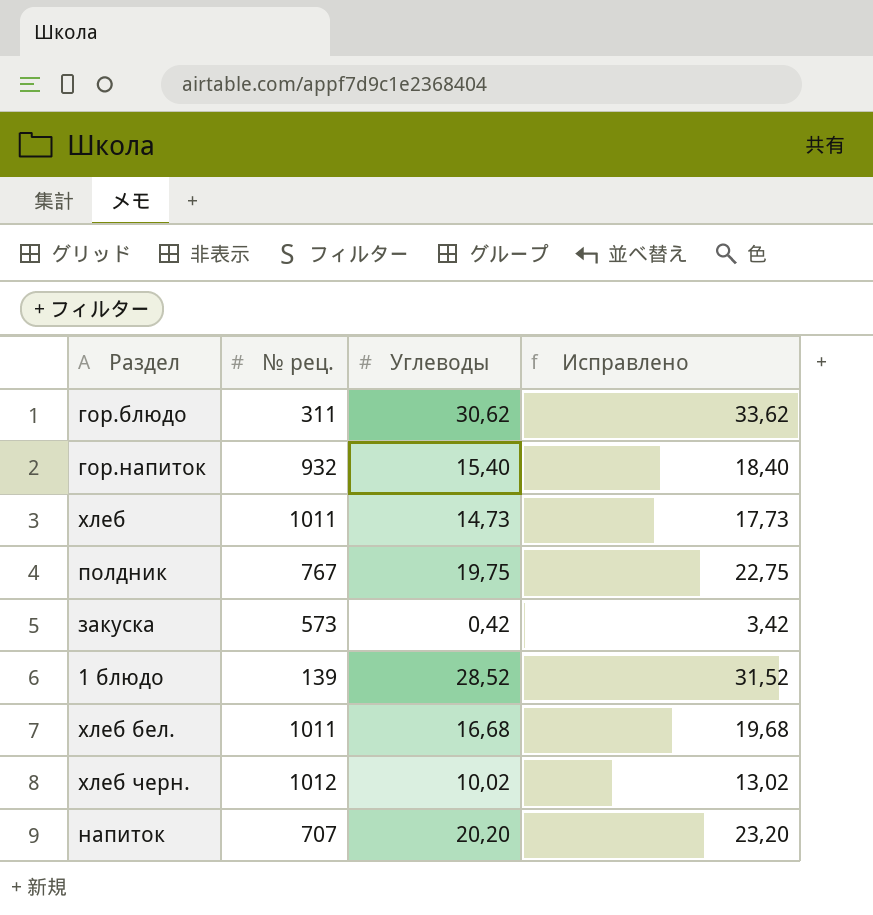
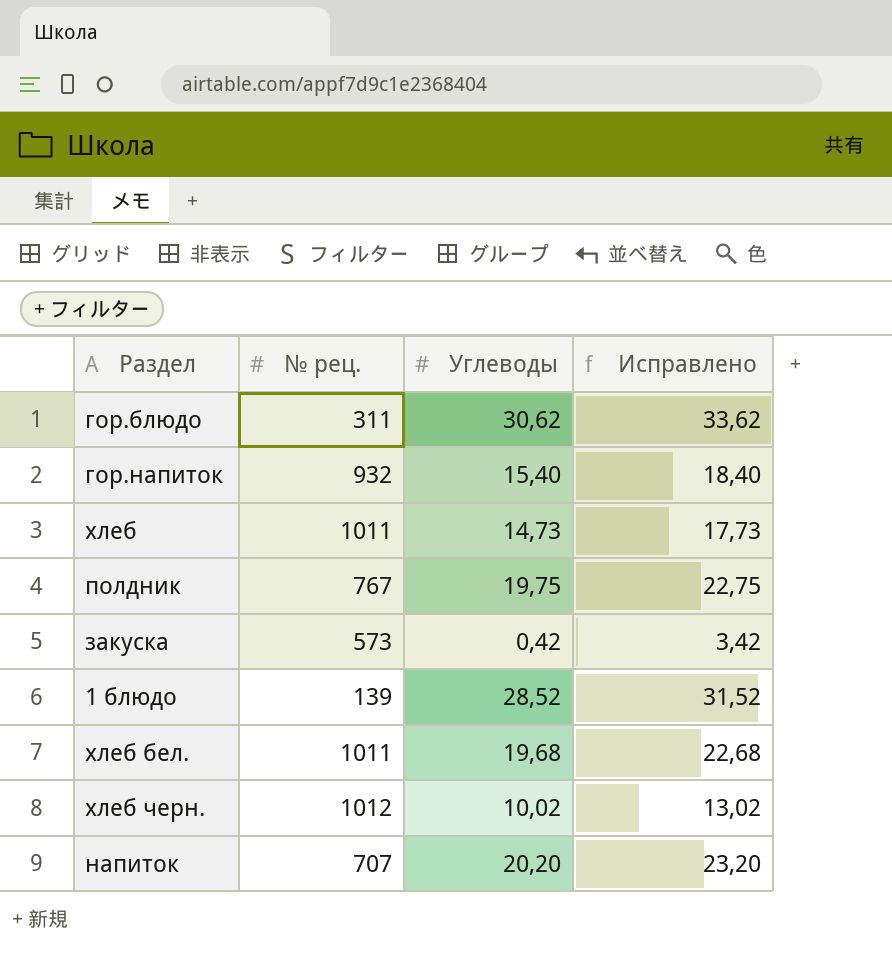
хлеб бел. | Углеводы: 16,68 -> 19,68
хлеб бел. | Исправлено: 19,68 -> 22,68

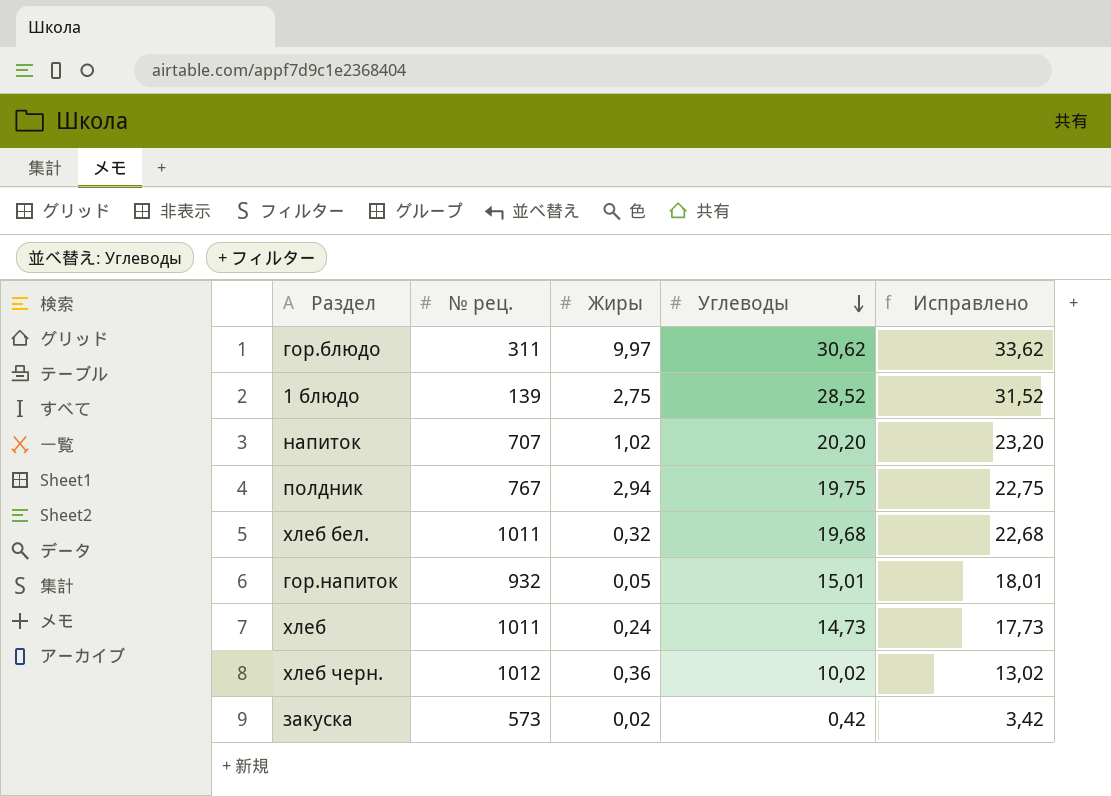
row order: none -> Углеводы descending
column Жиры | position: none -> 3
гор.напиток | Углеводы: 15,40 -> 15,01
гор.напиток | Исправлено: 18,40 -> 18,01

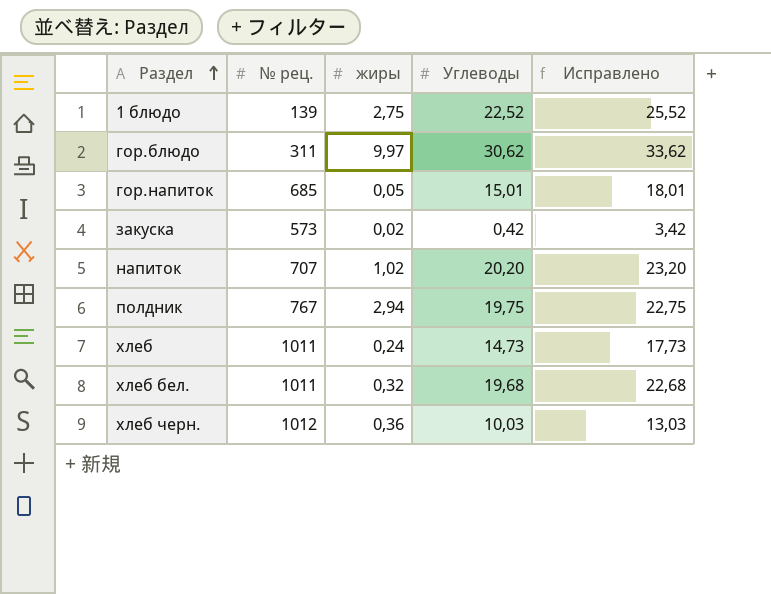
row order: Углеводы descending -> Раздел ascending
column name: Жиры -> жиры
1 блюдо | Углеводы: 28,52 -> 22,52
1 блюдо | Исправлено: 31,52 -> 25,52
гор.напиток | № рец.: 932 -> 685
хлеб черн. | Углеводы: 10,02 -> 10,03
хлеб черн. | Исправлено: 13,02 -> 13,03

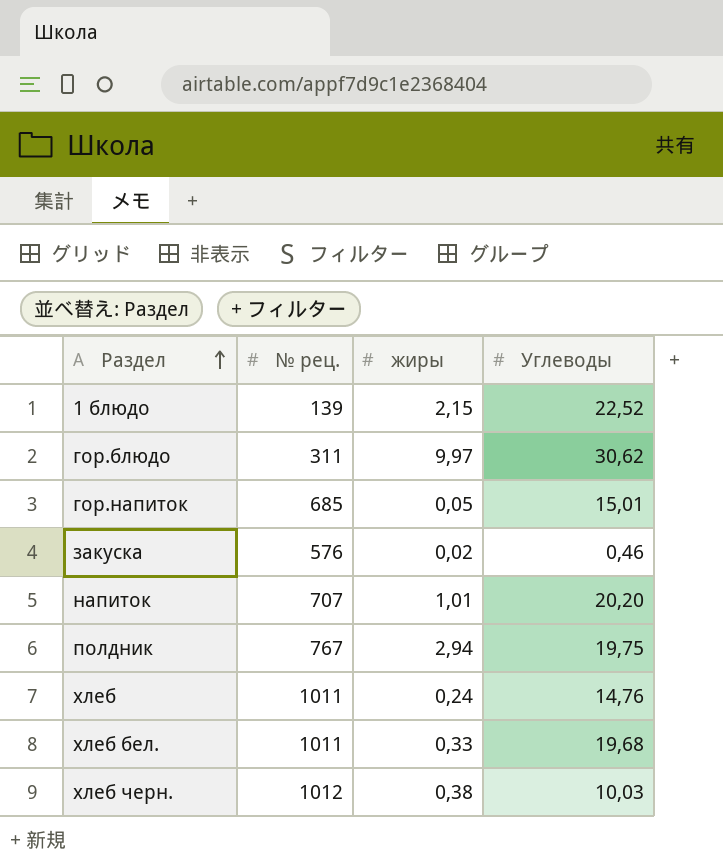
column Исправлено | formula: [Углеводы] + 3 -> none
1 блюдо | жиры: 2,75 -> 2,15
закуска | № рец.: 573 -> 576
закуска | Углеводы: 0,42 -> 0,46
напиток | жиры: 1,02 -> 1,01
хлеб | Углеводы: 14,73 -> 14,76
хлеб бел. | жиры: 0,32 -> 0,33
хлеб черн. | жиры: 0,36 -> 0,38

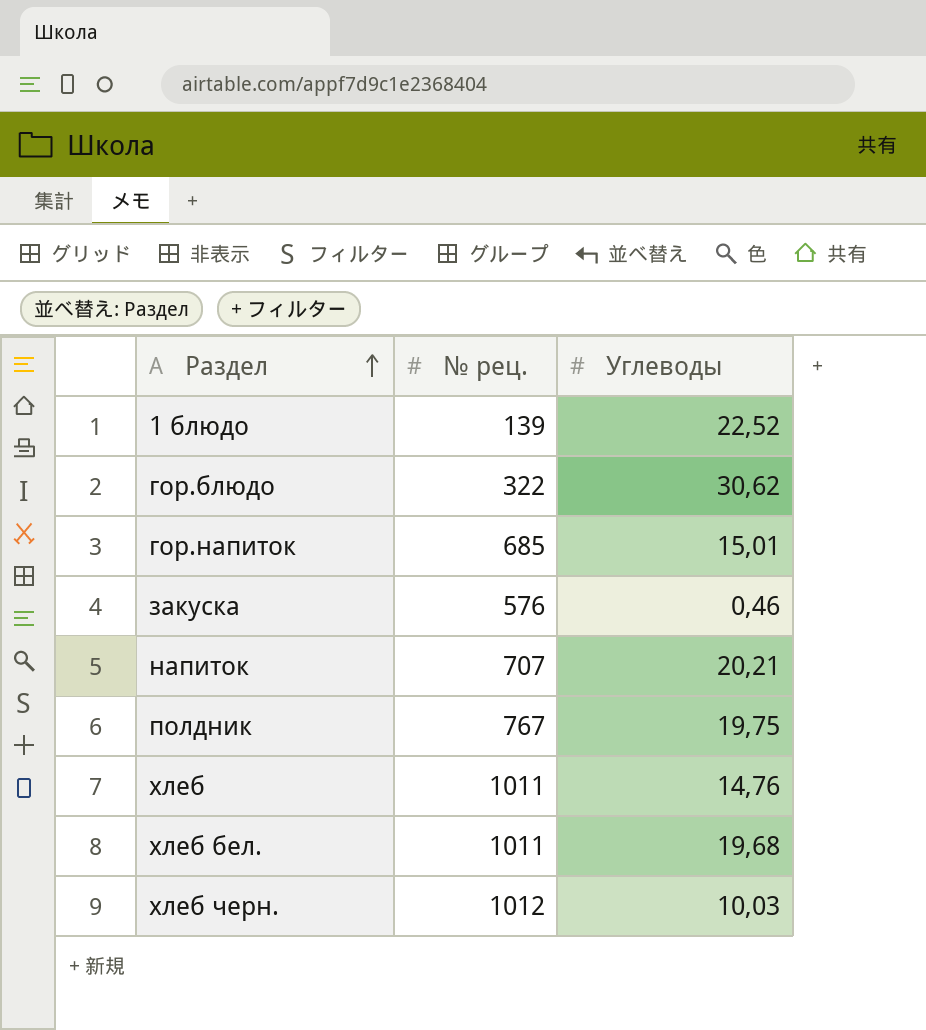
column жиры | position: 3 -> none
гор.блюдо | № рец.: 311 -> 322
напиток | Углеводы: 20,20 -> 20,21

